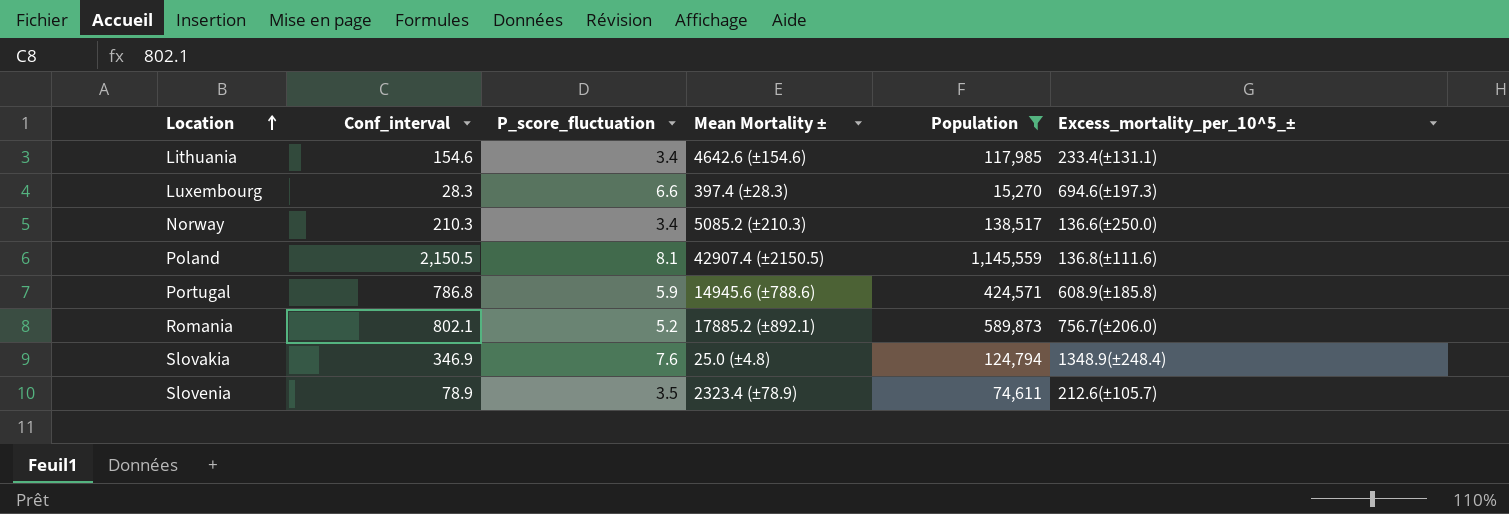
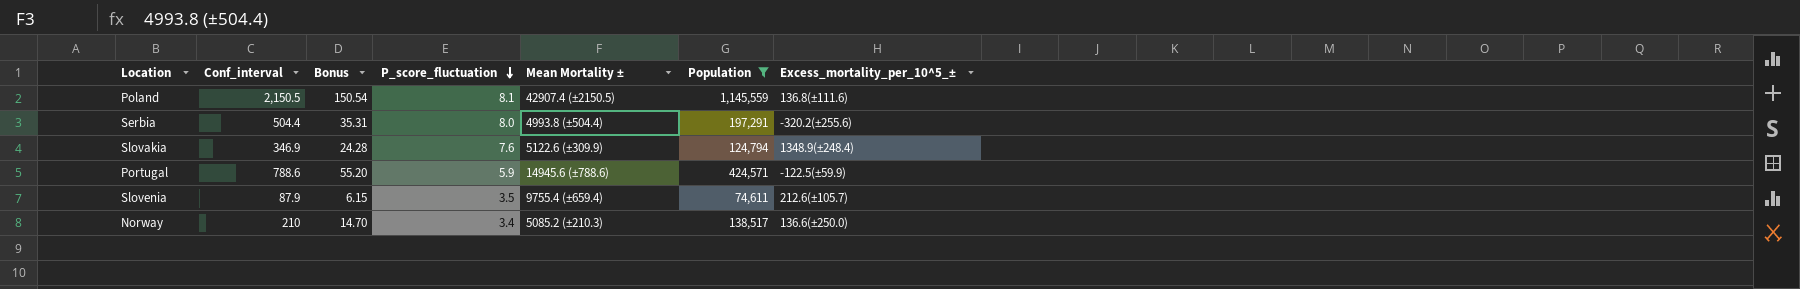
row order: Location ascending -> P_score_fluctuation descending
column Bonus | formula: none -> [Conf_interval] * 0.07
row Lithuania: 154.6 | 3.4 | 4642.6 (±154.6) | 117,985 | 233.4(±131.1) -> none
row Luxembourg: 28.3 | 6.6 | 397.4 (±28.3) | 15,270 | 694.6(±197.3) -> none
row Romania: 802.1 | 5.2 | 17885.2 (±892.1) | 589,873 | 756.7(±206.0) -> none
row Serbia: none -> 504.4 | 35.31 | 8.0 | 4993.8 (±504.4) | 197,291 | -320.2(±255.6)
Slovakia | Mean Mortality ±: 25.0 (±4.8) -> 5122.6 (±309.9)
Portugal | Conf_interval: 786.8 -> 788.6
Portugal | Excess_mortality_per_10^5_±: 608.9(±185.8) -> -122.5(±59.9)
Slovenia | Conf_interval: 78.9 -> 87.9
Slovenia | Mean Mortality ±: 2323.4 (±78.9) -> 9755.4 (±659.4)
Norway | Conf_interval: 210.3 -> 210

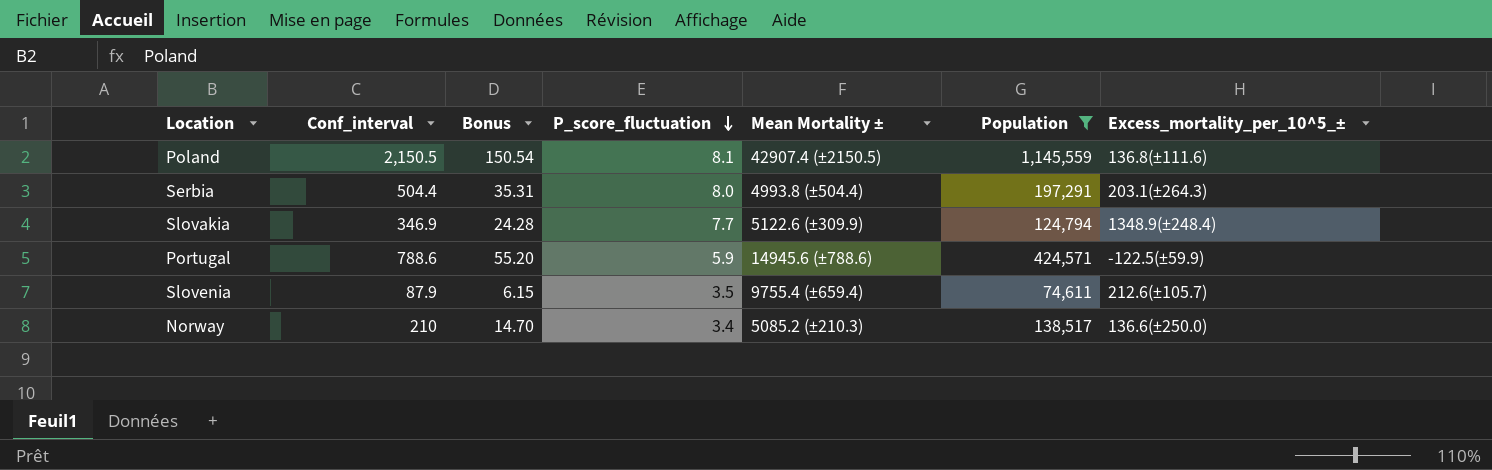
Serbia | Excess_mortality_per_10^5_±: -320.2(±255.6) -> 203.1(±264.3)
Slovakia | P_score_fluctuation: 7.6 -> 7.7

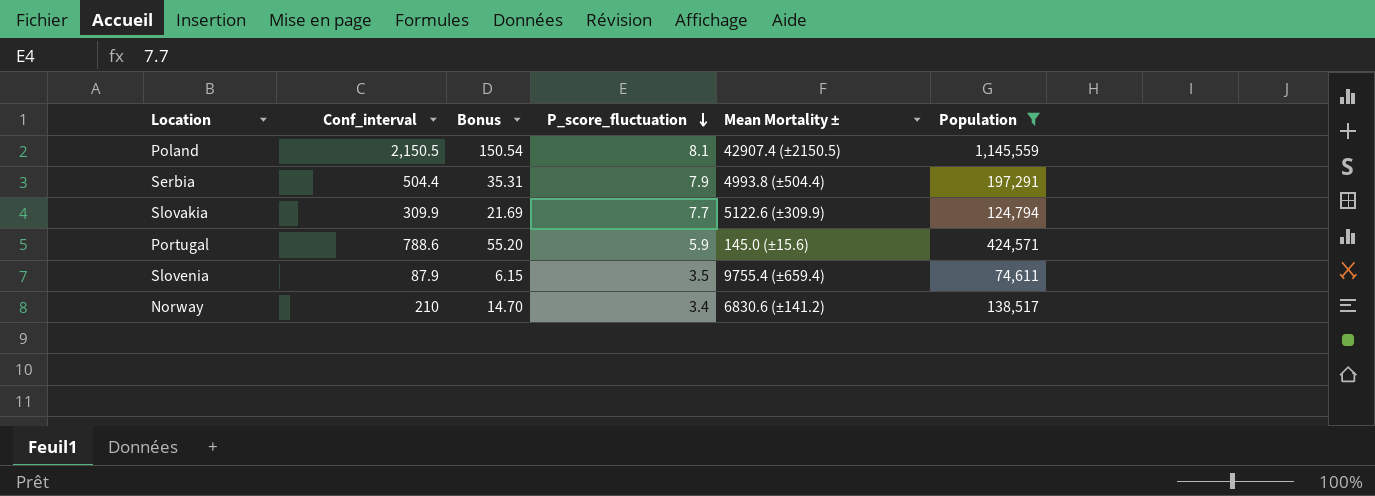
column Excess_mortality_per_10^5_± | position: 7 -> none
Serbia | P_score_fluctuation: 8.0 -> 7.9
Slovakia | Conf_interval: 346.9 -> 309.9
Slovakia | Bonus: 24.28 -> 21.69
Portugal | Mean Mortality ±: 14945.6 (±788.6) -> 145.0 (±15.6)
Norway | Mean Mortality ±: 5085.2 (±210.3) -> 6830.6 (±141.2)

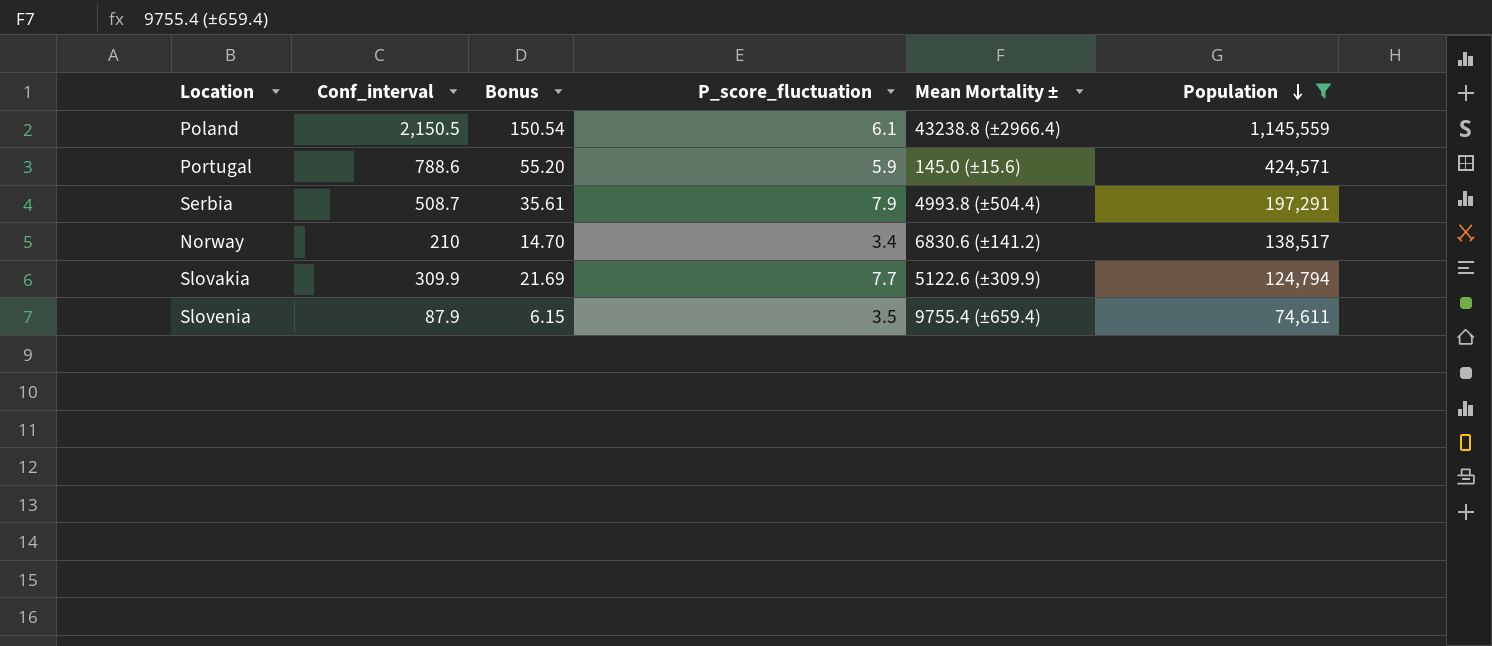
row order: P_score_fluctuation descending -> Population descending
Poland | P_score_fluctuation: 8.1 -> 6.1
Poland | Mean Mortality ±: 42907.4 (±2150.5) -> 43238.8 (±2966.4)
Serbia | Conf_interval: 504.4 -> 508.7
Serbia | Bonus: 35.31 -> 35.61

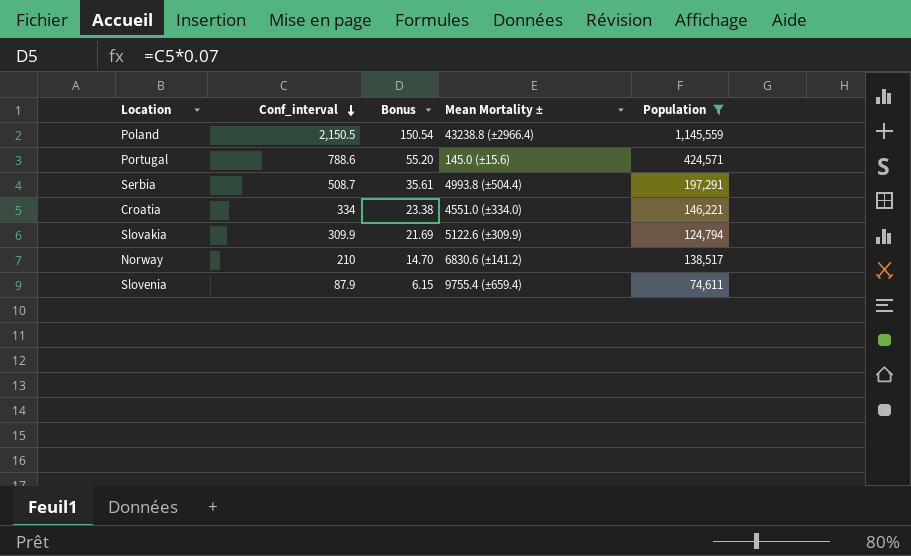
row order: Population descending -> Conf_interval descending
column P_score_fluctuation | position: 4 -> none
row Croatia: none -> 334 | 23.38 | 4551.0 (±334.0) | 146,221

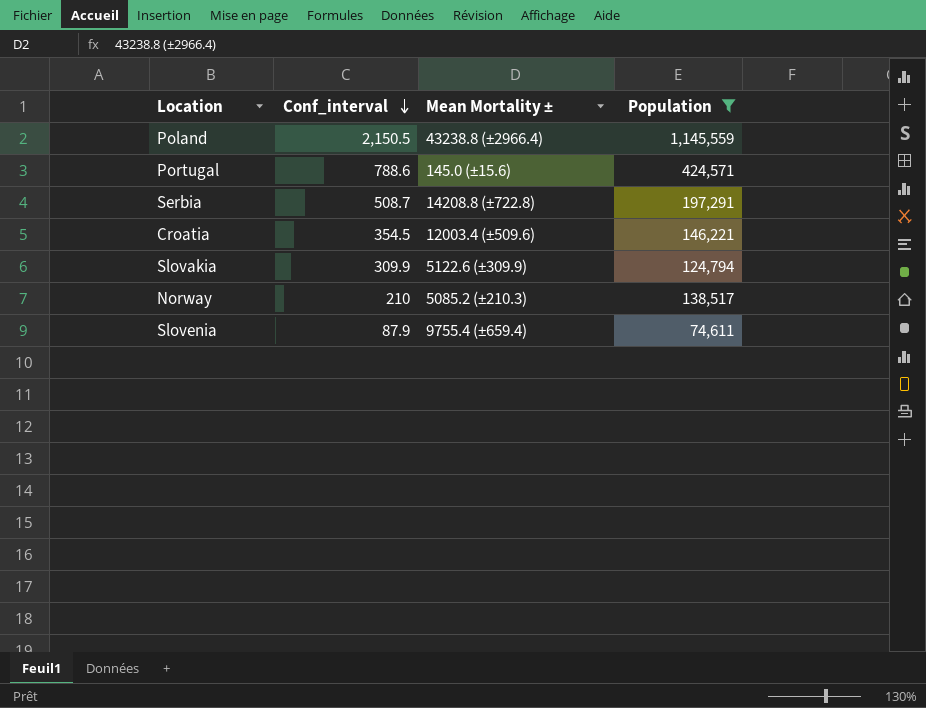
column Bonus | formula: [Conf_interval] * 0.07 -> none
Serbia | Mean Mortality ±: 4993.8 (±504.4) -> 14208.8 (±722.8)
Croatia | Conf_interval: 334 -> 354.5
Croatia | Mean Mortality ±: 4551.0 (±334.0) -> 12003.4 (±509.6)
Norway | Mean Mortality ±: 6830.6 (±141.2) -> 5085.2 (±210.3)

